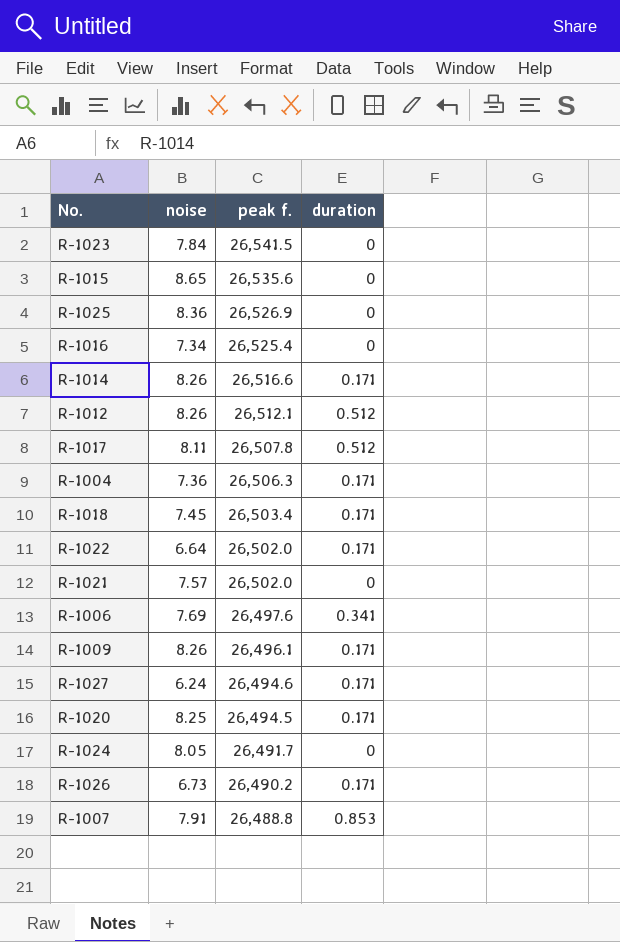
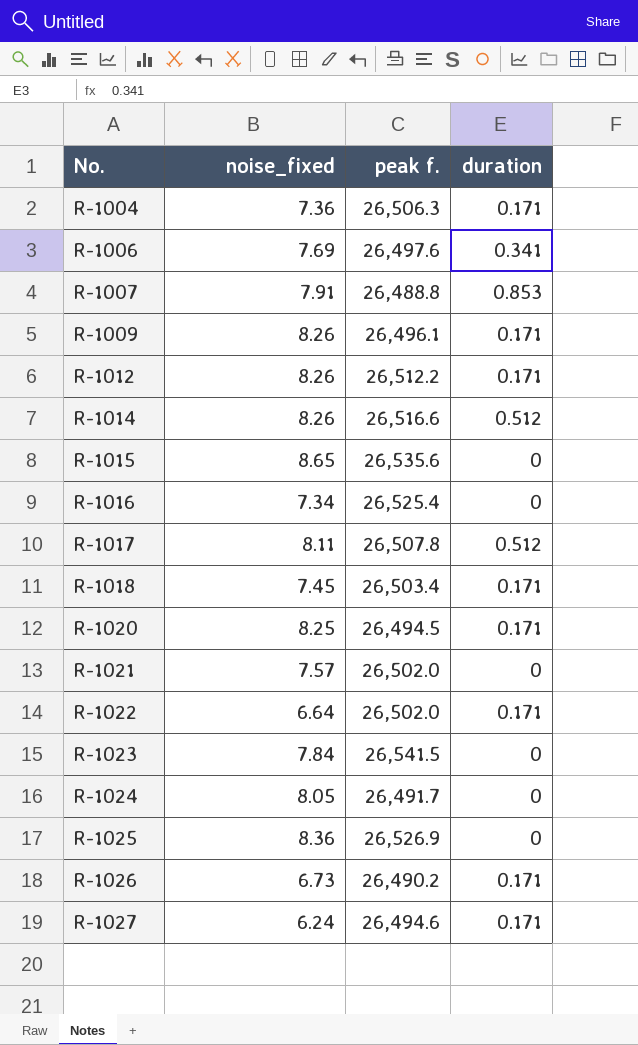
row order: peak f. descending -> No. ascending
column name: noise -> noise_fixed
R-1012 | peak f.: 26,512.1 -> 26,512.2
R-1012 | duration: 0.512 -> 0.171
R-1014 | duration: 0.171 -> 0.512

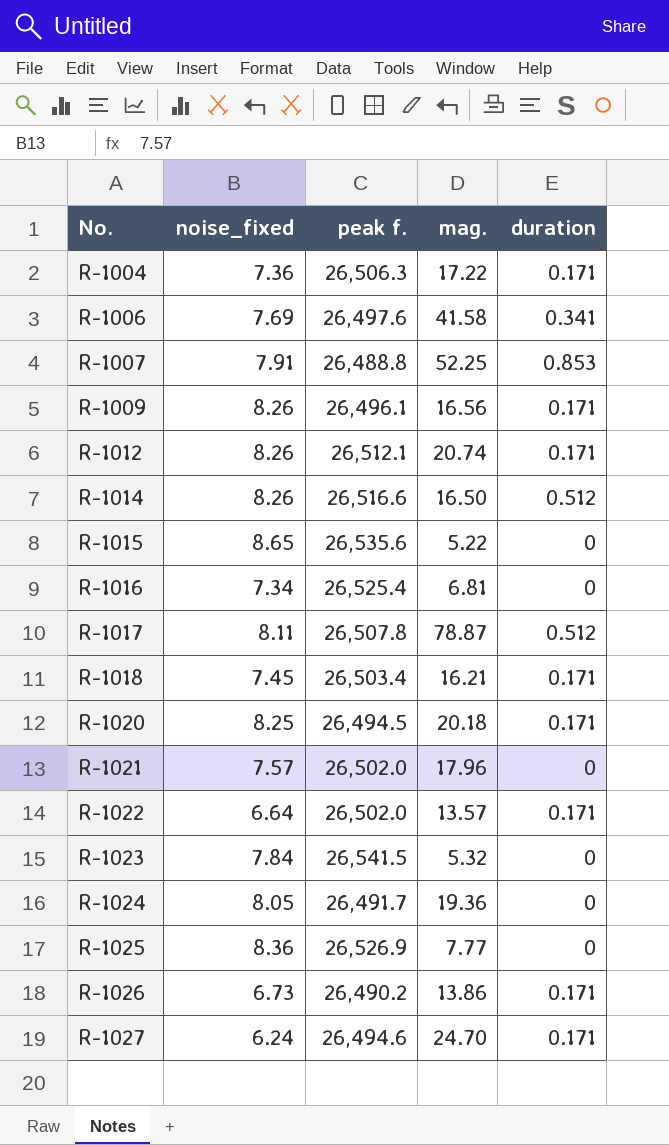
column mag. | position: none -> 4
R-1012 | peak f.: 26,512.2 -> 26,512.1

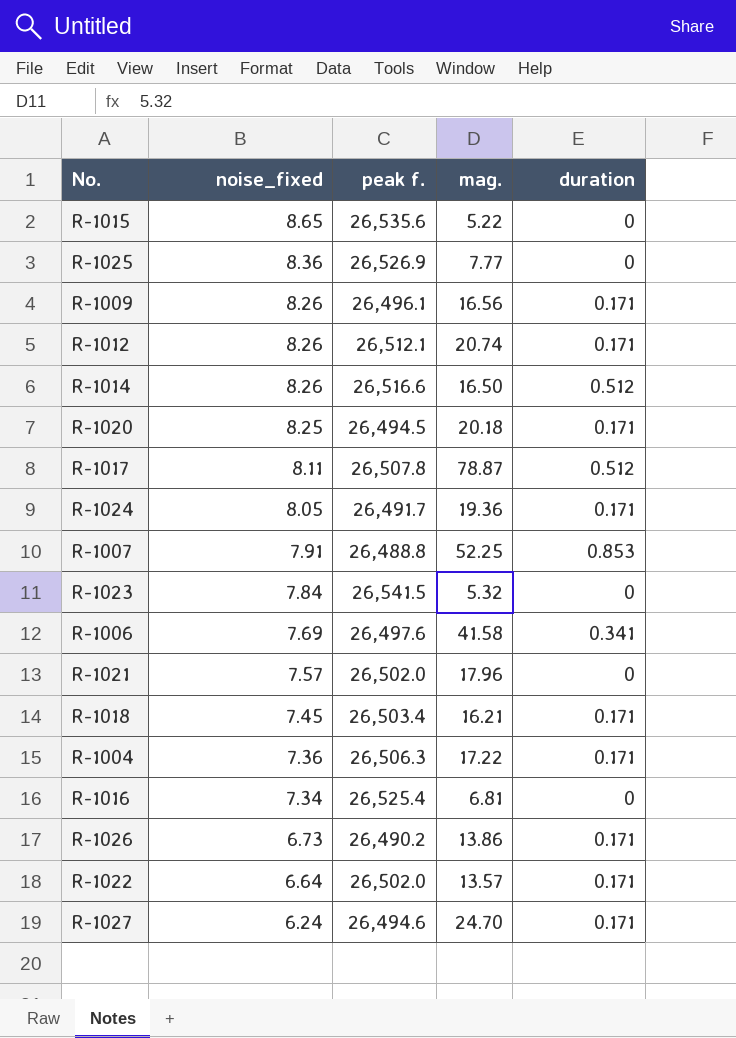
row order: No. ascending -> noise_fixed descending
R-1024 | duration: 0 -> 0.171

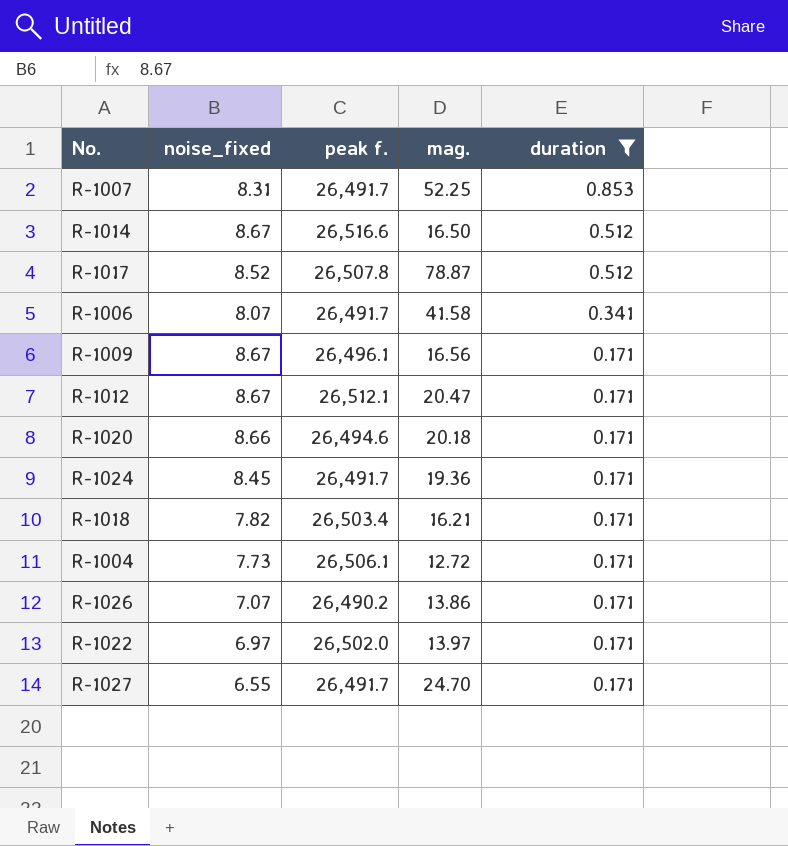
filter: none -> duration != 0
row order: noise_fixed descending -> duration descending
R-1007 | noise_fixed: 7.91 -> 8.31
R-1007 | peak f.: 26,488.8 -> 26,491.7
R-1014 | noise_fixed: 8.26 -> 8.67
R-1017 | noise_fixed: 8.11 -> 8.52
R-1006 | noise_fixed: 7.69 -> 8.07
R-1006 | peak f.: 26,497.6 -> 26,491.7
R-1009 | noise_fixed: 8.26 -> 8.67
R-1012 | noise_fixed: 8.26 -> 8.67
R-1012 | mag.: 20.74 -> 20.47
R-1020 | noise_fixed: 8.25 -> 8.66
R-1020 | peak f.: 26,494.5 -> 26,494.6
R-1024 | noise_fixed: 8.05 -> 8.45
R-1018 | noise_fixed: 7.45 -> 7.82
R-1004 | noise_fixed: 7.36 -> 7.73
R-1004 | peak f.: 26,506.3 -> 26,506.1
R-1004 | mag.: 17.22 -> 12.72
R-1026 | noise_fixed: 6.73 -> 7.07
R-1022 | noise_fixed: 6.64 -> 6.97
R-1022 | mag.: 13.57 -> 13.97
R-1027 | noise_fixed: 6.24 -> 6.55
R-1027 | peak f.: 26,494.6 -> 26,491.7

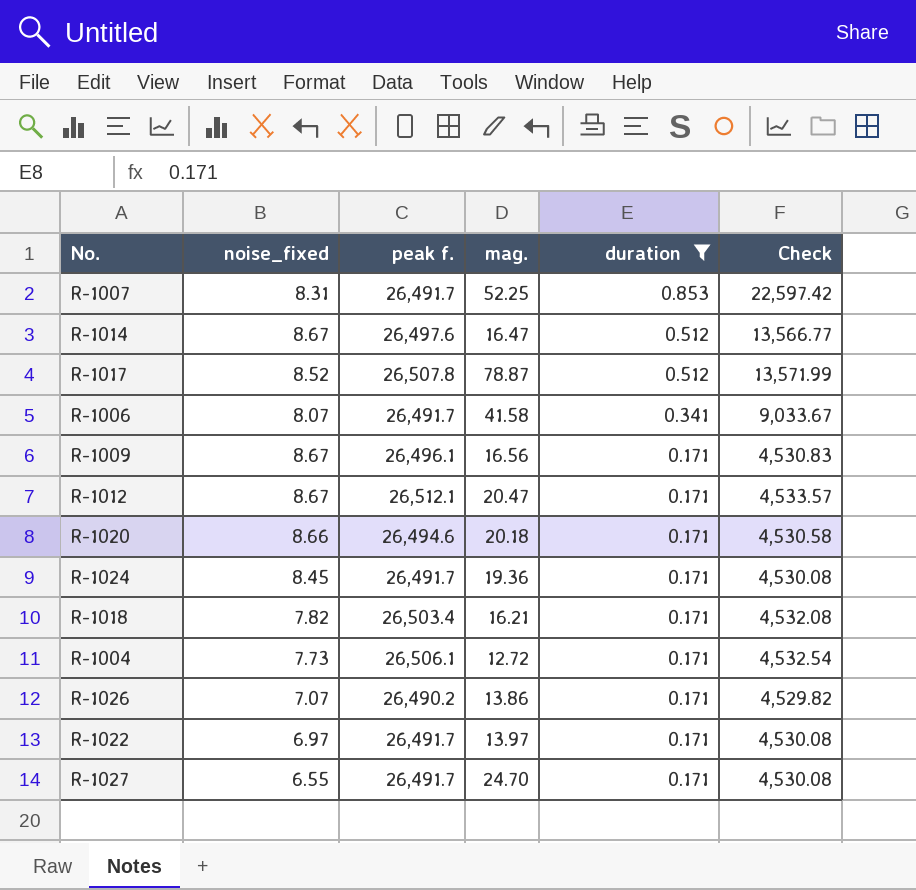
column Check | formula: none -> [peak f.] * [duration]
R-1014 | peak f.: 26,516.6 -> 26,497.6
R-1014 | mag.: 16.50 -> 16.47
R-1022 | peak f.: 26,502.0 -> 26,491.7

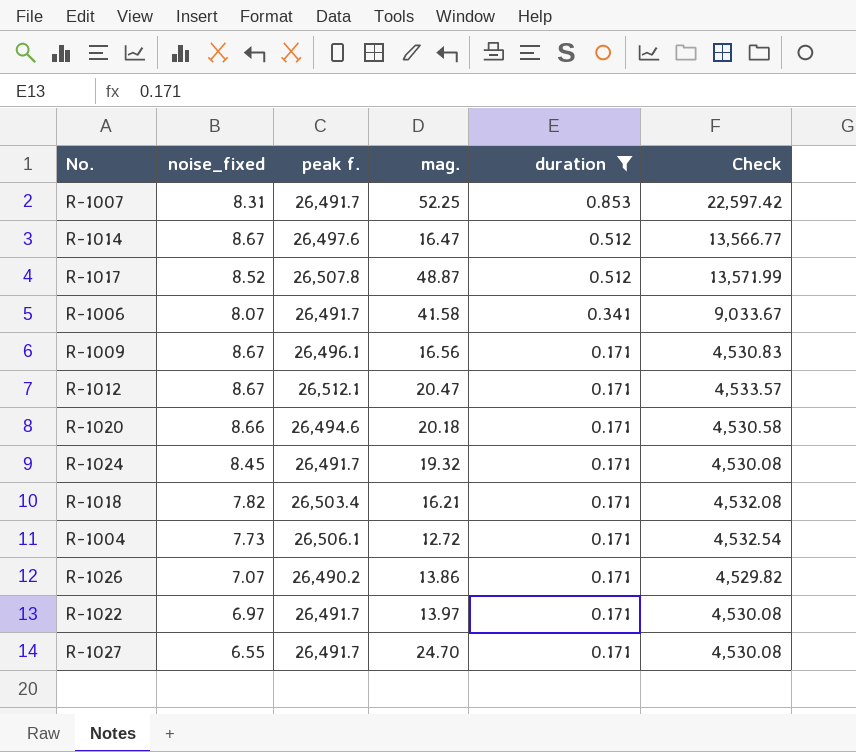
R-1017 | mag.: 78.87 -> 48.87
R-1024 | mag.: 19.36 -> 19.32

